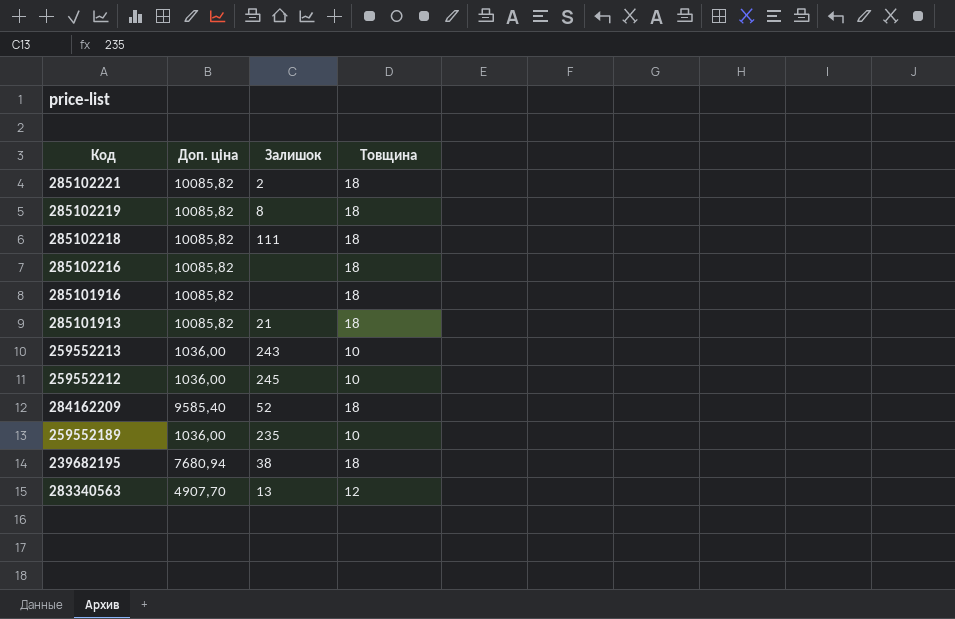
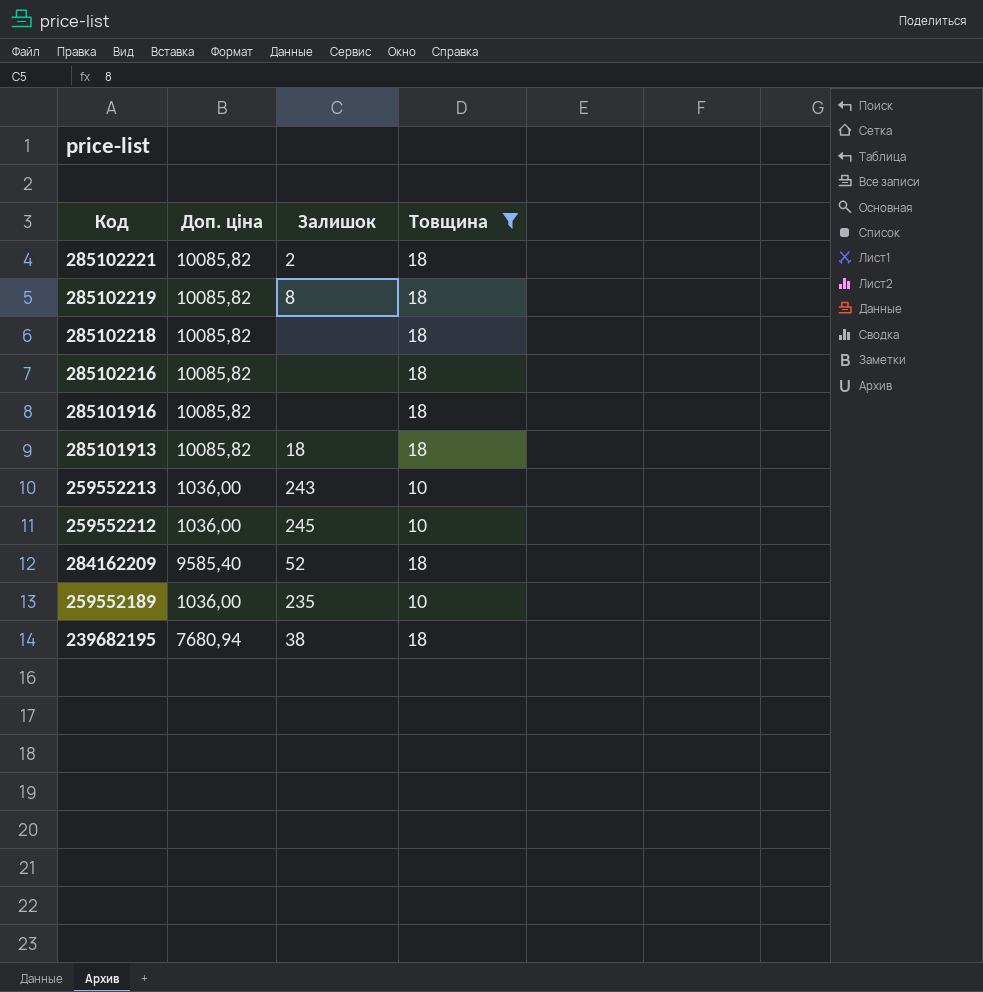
filter: none -> Товщина != 12
285102218 | Залишок: 111 -> none
285101913 | Залишок: 21 -> 18

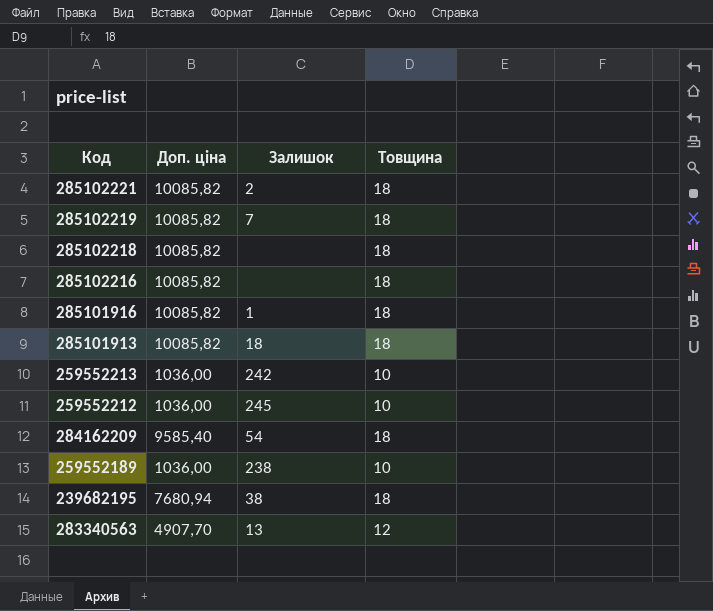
filter: Товщина != 12 -> none
285102219 | Залишок: 8 -> 7
285101916 | Залишок: none -> 1
259552213 | Залишок: 243 -> 242
284162209 | Залишок: 52 -> 54
259552189 | Залишок: 235 -> 238

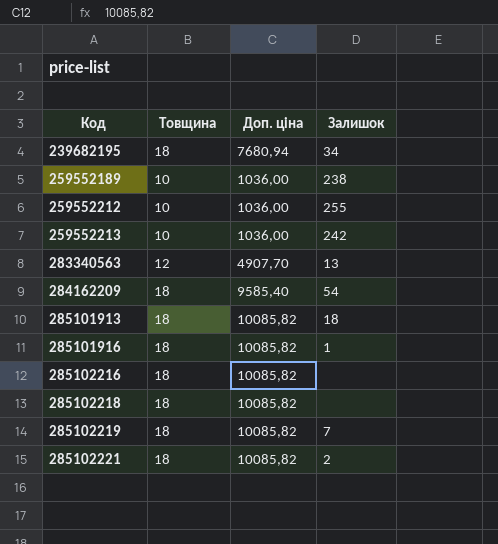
row order: none -> Код ascending
column Товщина | position: 4 -> 2
239682195 | Залишок: 38 -> 34
259552212 | Залишок: 245 -> 255

